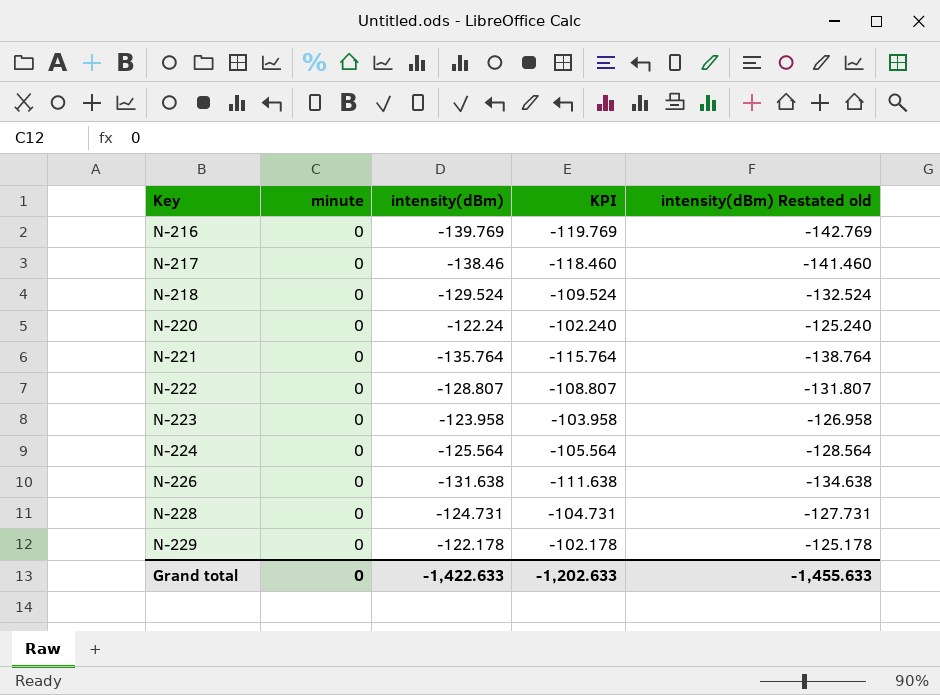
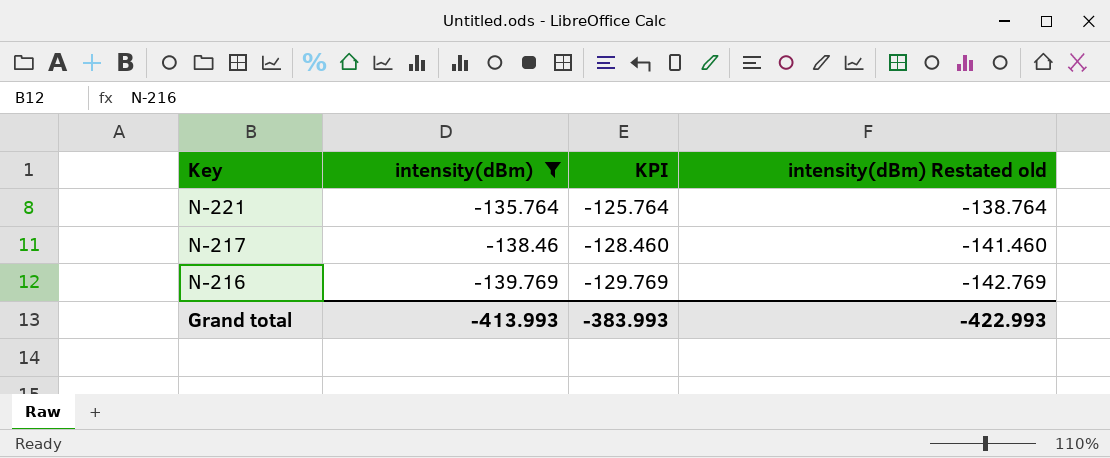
filter: none -> intensity(dBm) <= -135.764
row order: Key ascending -> Key descending
column minute | position: 2 -> none
column KPI | formula: [intensity(dBm)] + 20 -> [intensity(dBm)] + 10
Grand total | intensity(dBm): -1,422.633 -> -413.993
Grand total | KPI: -1,202.633 -> -383.993
Grand total | intensity(dBm) Restated old: -1,455.633 -> -422.993

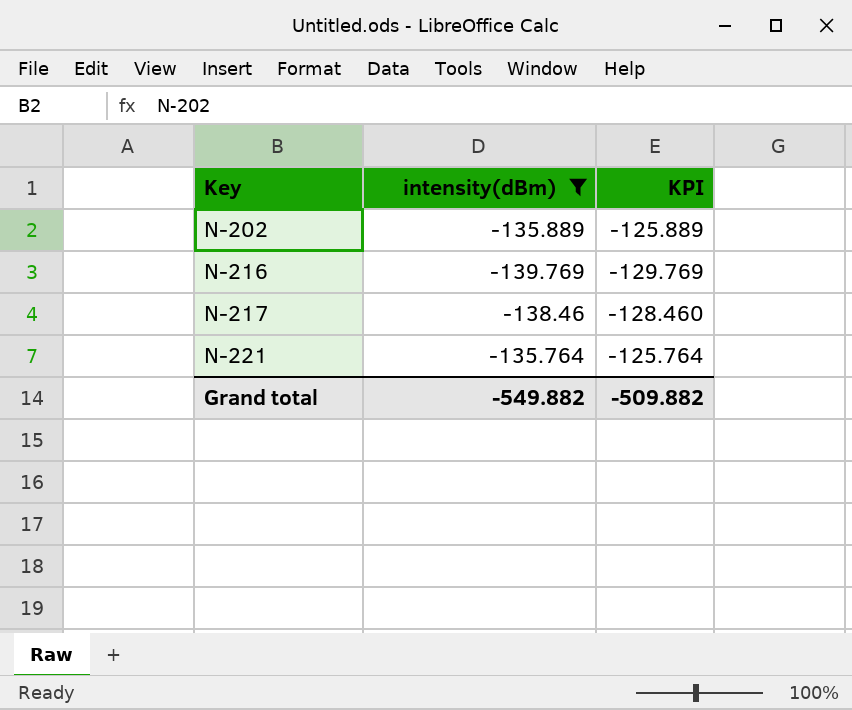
row order: Key descending -> Key ascending
column intensity(dBm) Restated old | formula: [intensity(dBm)] - 3 -> none
row N-202: none -> -135.889 | -125.889
Grand total | intensity(dBm): -413.993 -> -549.882
Grand total | KPI: -383.993 -> -509.882

